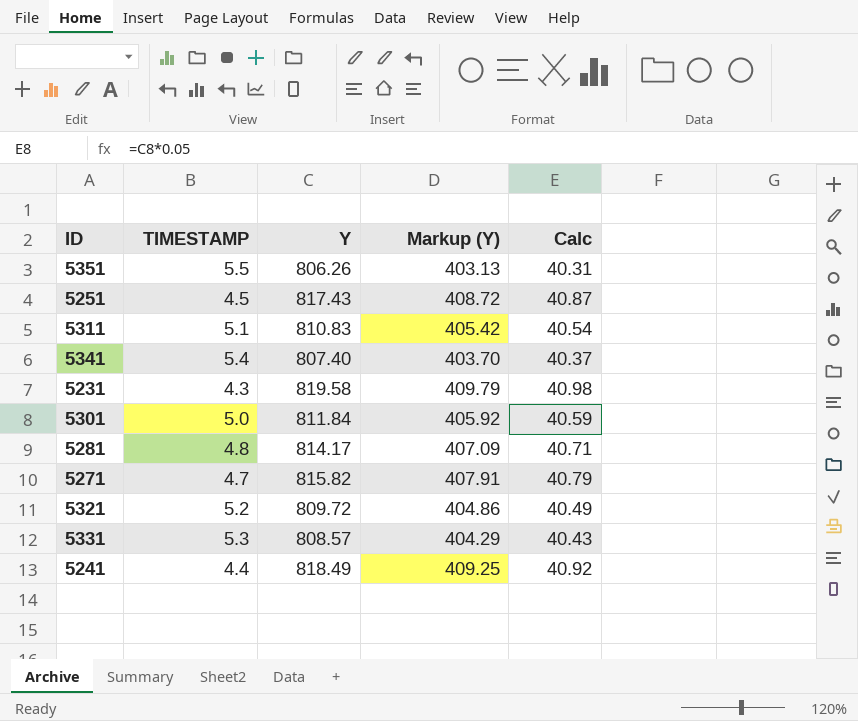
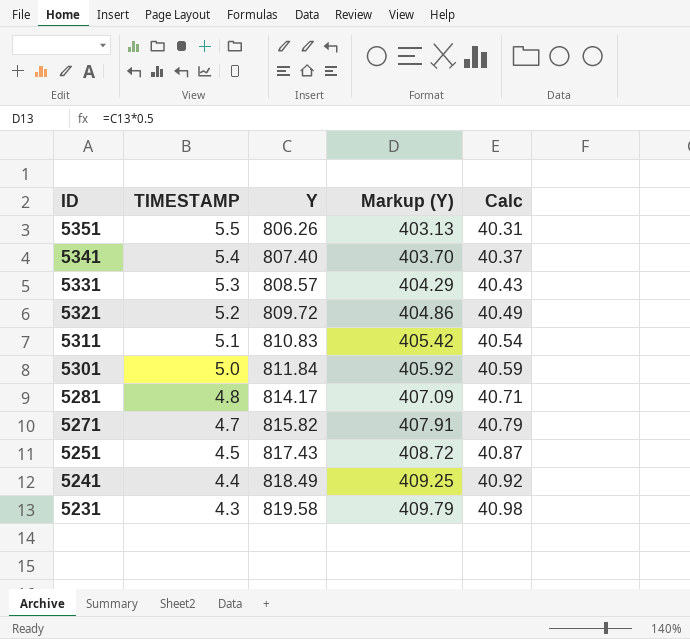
row order: none -> ID descending

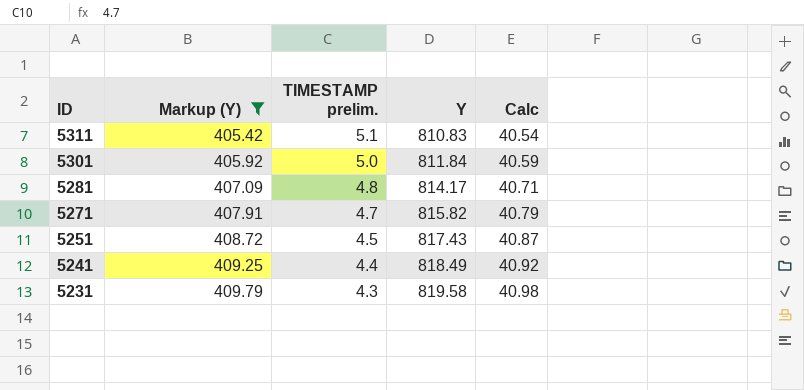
filter: none -> Markup (Y) >= 405.42
column Markup (Y) | position: 4 -> 2
column name: TIMESTAMP -> TIMESTAMP prelim.

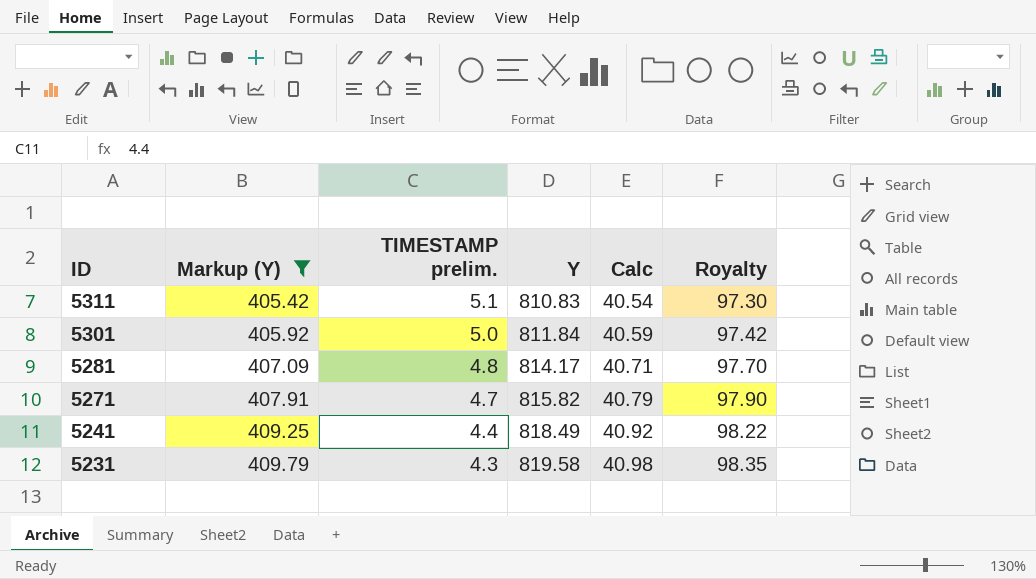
column Royalty | formula: none -> [Y] * 0.12
row 5251: 408.72 | 4.5 | 817.43 | 40.87 -> none

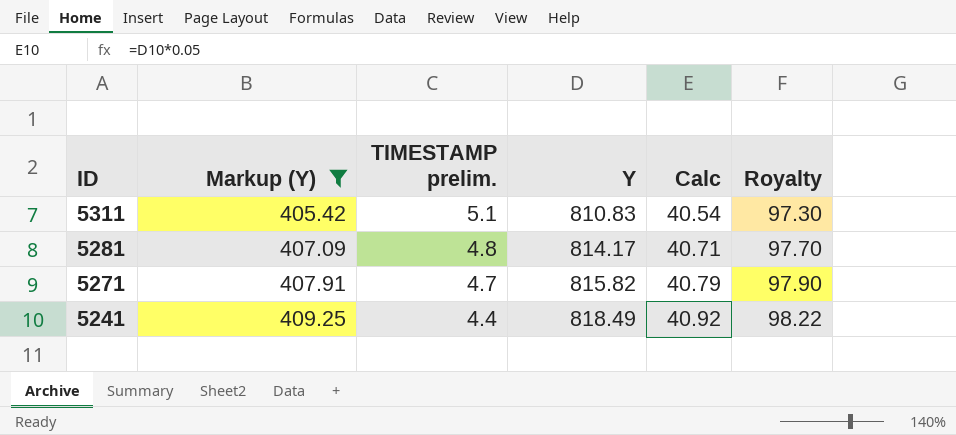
row 5301: 405.92 | 5.0 | 811.84 | 40.59 | 97.42 -> none
row 5231: 409.79 | 4.3 | 819.58 | 40.98 | 98.35 -> none

